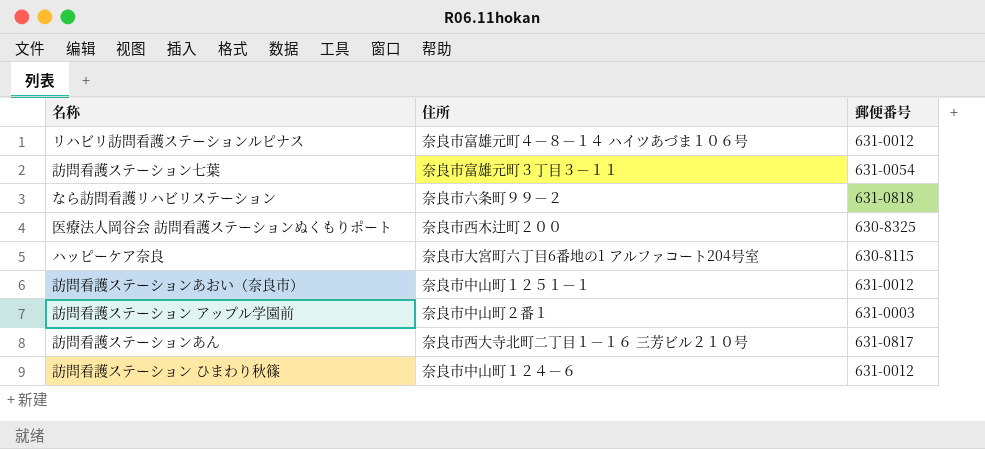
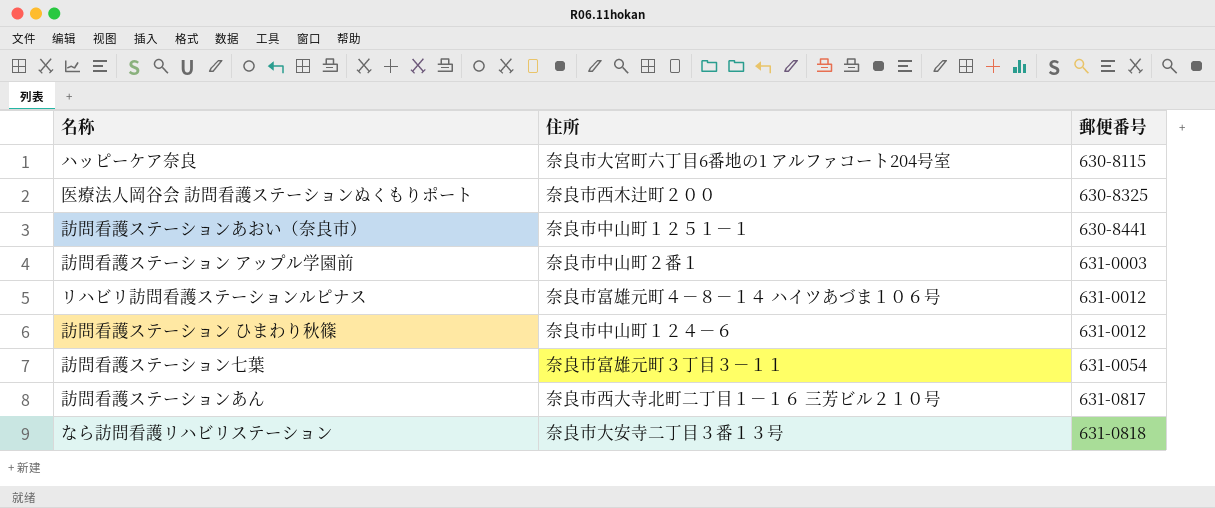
row order: none -> 郵便番号 ascending
訪問看護ステーションあおい（奈良市） | 郵便番号: 631-0012 -> 630-8441
なら訪問看護リハビリステーション | 住所: 奈良市六条町９９－２ -> 奈良市大安寺二丁目３番１３号

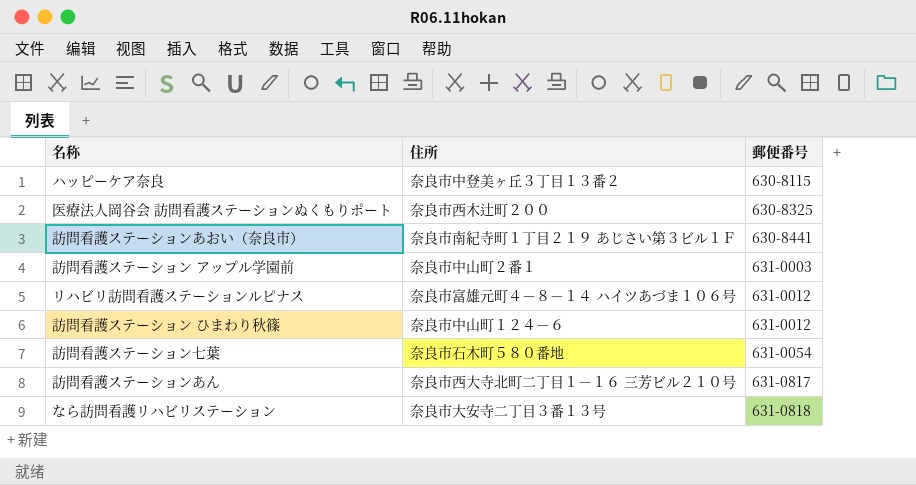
ハッピーケア奈良 | 住所: 奈良市大宮町六丁目6番地の1 アルファコート204号室 -> 奈良市中登美ヶ丘３丁目１３番２
訪問看護ステーションあおい（奈良市） | 住所: 奈良市中山町１２５１－１ -> 奈良市南紀寺町１丁目２１９ あじさい第３ビル１Ｆ
訪問看護ステーション七葉 | 住所: 奈良市富雄元町３丁目３－１１ -> 奈良市石木町５８０番地

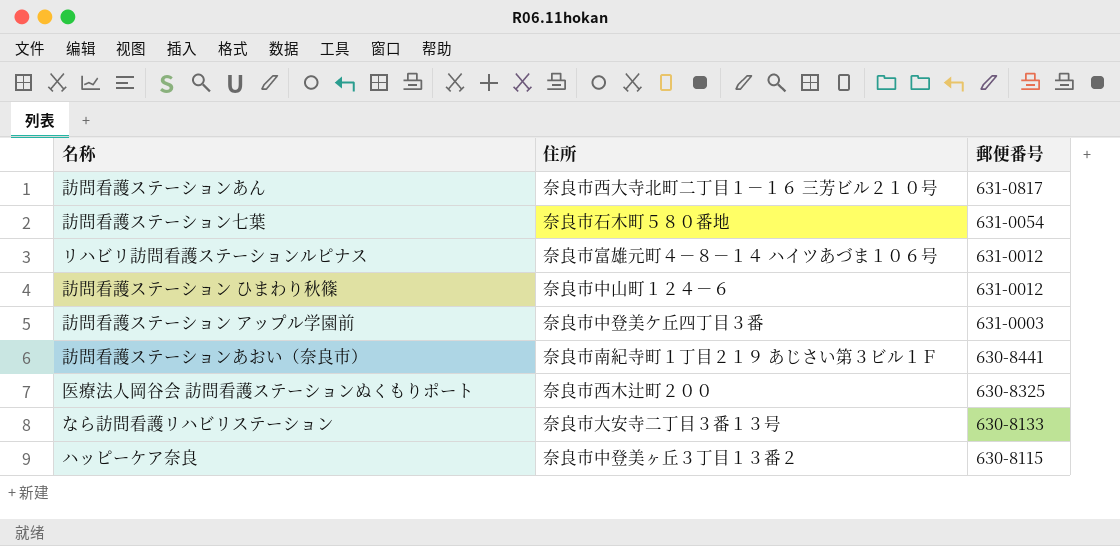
row order: 郵便番号 ascending -> 郵便番号 descending
訪問看護ステーション アップル学園前 | 住所: 奈良市中山町２番１ -> 奈良市中登美ケ丘四丁目３番
なら訪問看護リハビリステーション | 郵便番号: 631-0818 -> 630-8133

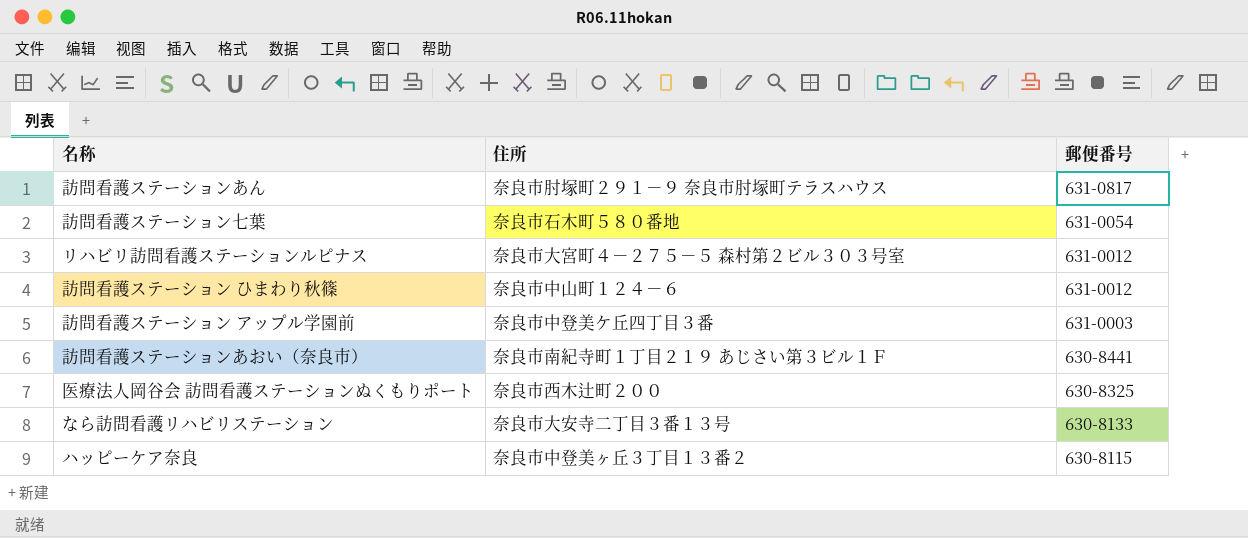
訪問看護ステーションあん | 住所: 奈良市西大寺北町二丁目１－１６ 三芳ビル２１０号 -> 奈良市肘塚町２９１－９ 奈良市肘塚町テラスハウス
リハビリ訪問看護ステーションルピナス | 住所: 奈良市富雄元町４－８－１４ ハイツあづま１０６号 -> 奈良市大宮町４－２７５－５ 森村第２ビル３０３号室

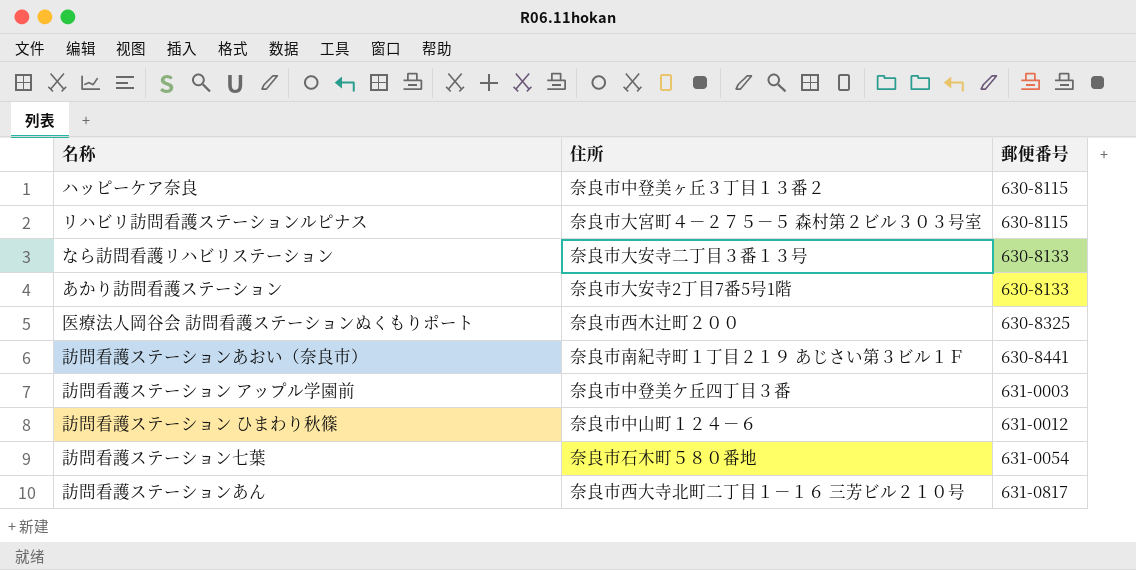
row order: 郵便番号 descending -> 郵便番号 ascending
リハビリ訪問看護ステーションルピナス | 郵便番号: 631-0012 -> 630-8115
row あかり訪問看護ステーション: none -> 奈良市大安寺2丁目7番5号1階 | 630-8133
訪問看護ステーションあん | 住所: 奈良市肘塚町２９１－９ 奈良市肘塚町テラスハウス -> 奈良市西大寺北町二丁目１－１６ 三芳ビル２１０号

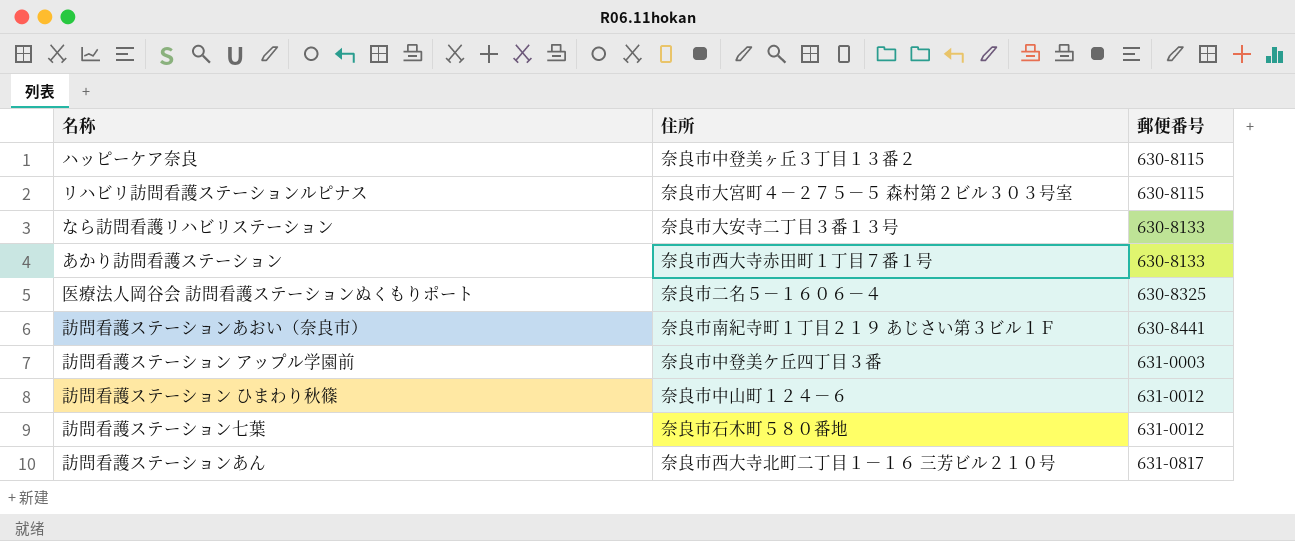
あかり訪問看護ステーション | 住所: 奈良市大安寺2丁目7番5号1階 -> 奈良市西大寺赤田町１丁目７番１号
医療法人岡谷会 訪問看護ステーションぬくもりポート | 住所: 奈良市西木辻町２００ -> 奈良市二名５－１６０６－４
訪問看護ステーション七葉 | 郵便番号: 631-0054 -> 631-0012

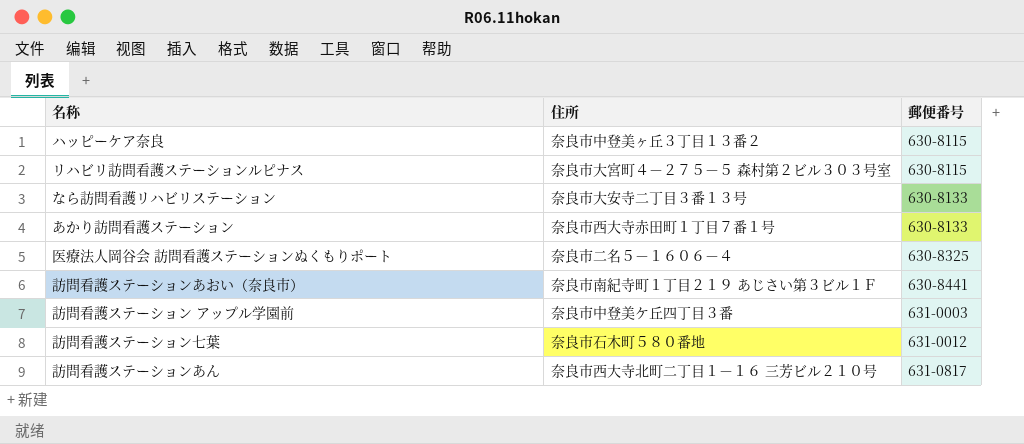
row 訪問看護ステーション ひまわり秋篠: 奈良市中山町１２４－６ | 631-0012 -> none

